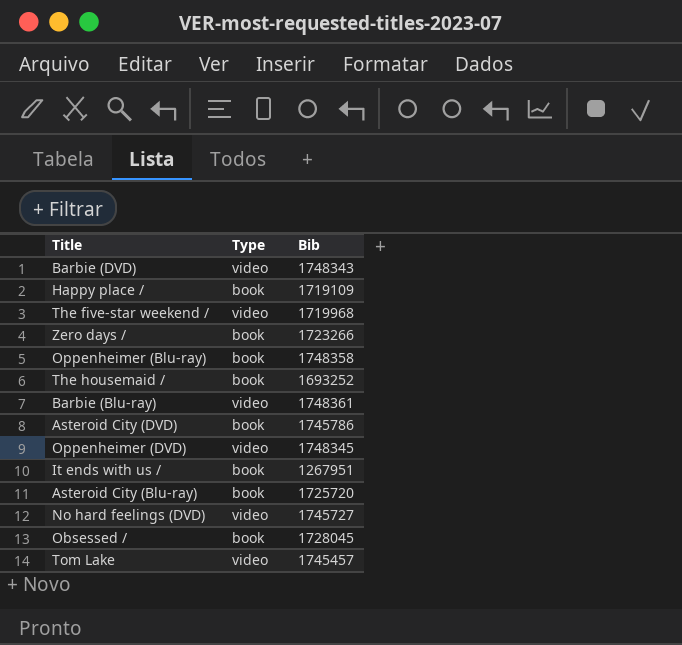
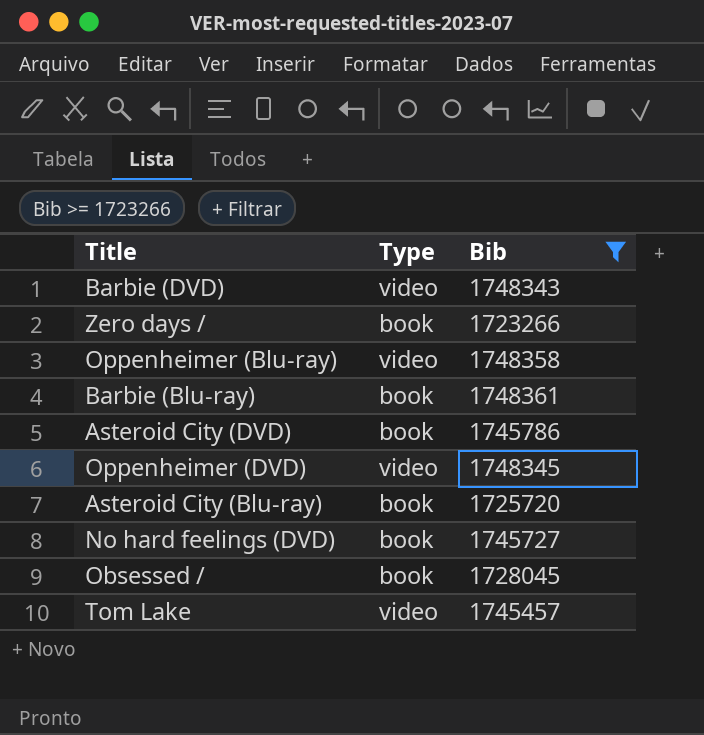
filter: none -> Bib >= 1723266
Oppenheimer (Blu-ray) | Type: book -> video
Barbie (Blu-ray) | Type: video -> book
No hard feelings (DVD) | Type: video -> book

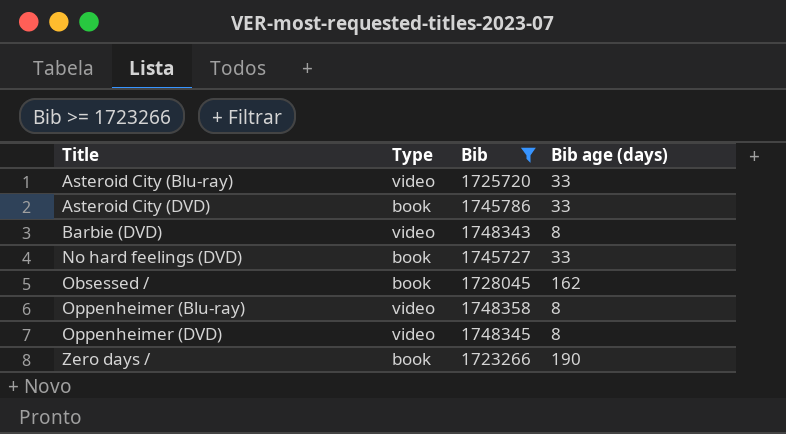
row order: none -> Title ascending
column Bib age (days) | position: none -> 4
row Barbie (Blu-ray): book | 1748361 -> none
row Tom Lake: video | 1745457 -> none
Asteroid City (Blu-ray) | Type: book -> video

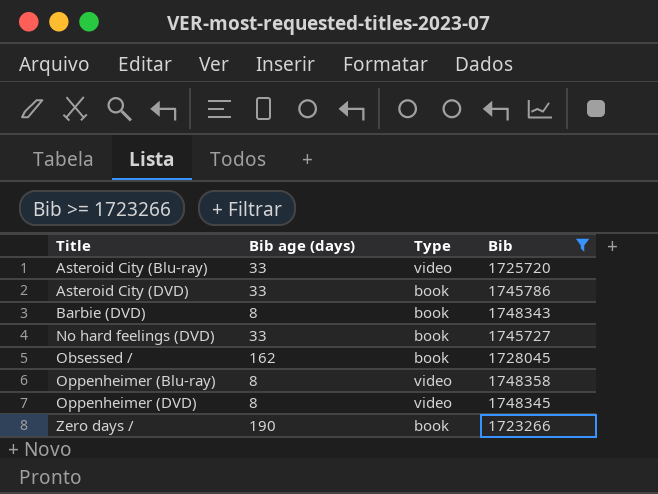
column Bib age (days) | position: 4 -> 2
Barbie (DVD) | Type: video -> book

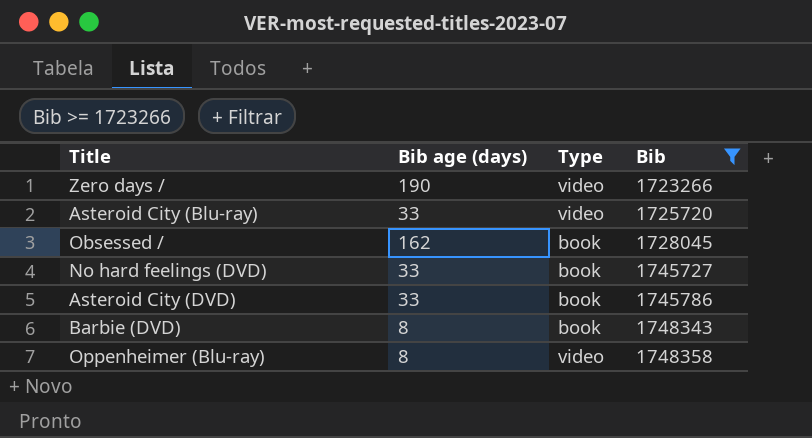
row order: Title ascending -> Bib ascending
row Oppenheimer (DVD): 8 | video | 1748345 -> none
Zero days / | Type: book -> video

